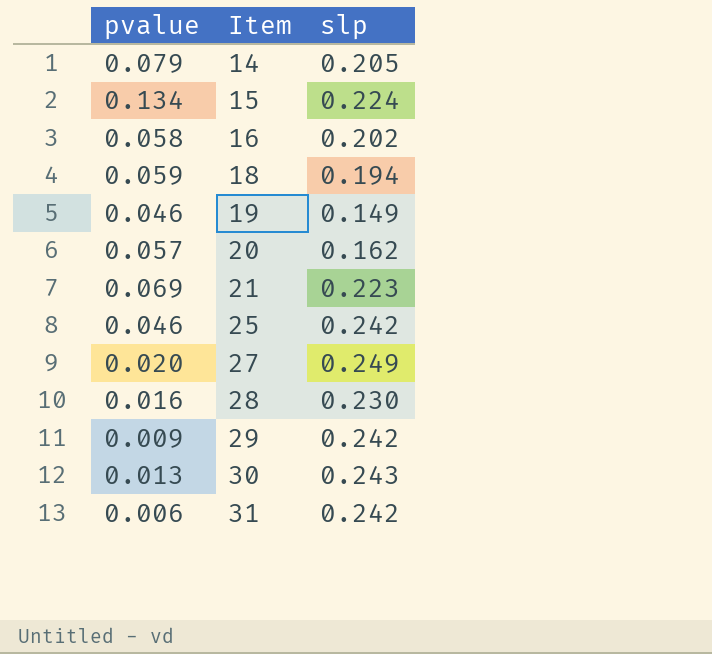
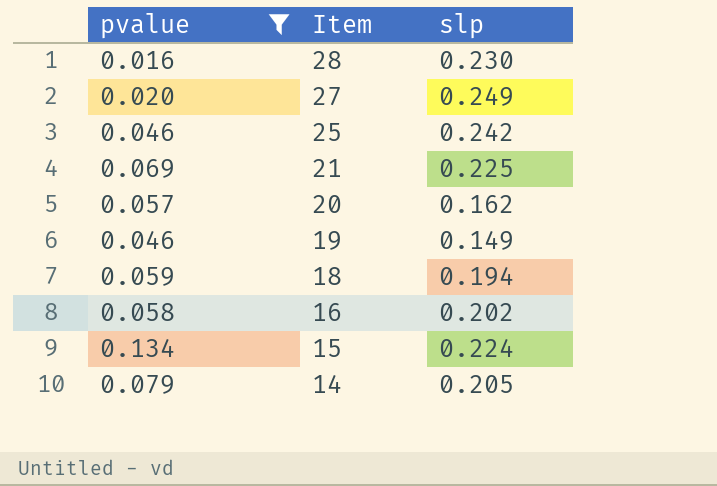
filter: none -> pvalue >= 0.016
row order: Item ascending -> Item descending
21 | slp: 0.223 -> 0.225

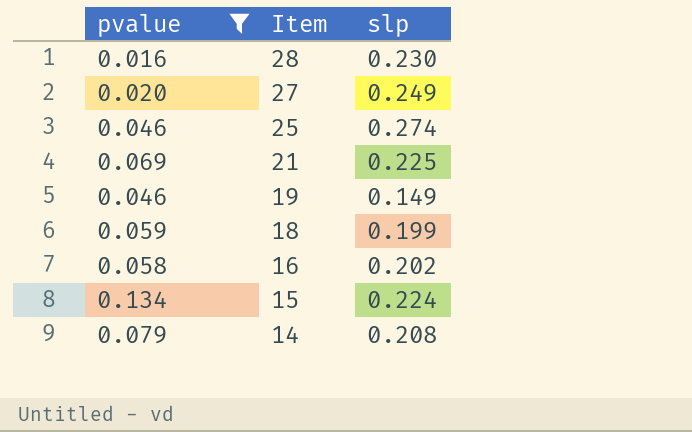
row 20: 0.057 | 0.162 -> none
25 | slp: 0.242 -> 0.274
18 | slp: 0.194 -> 0.199
14 | slp: 0.205 -> 0.208

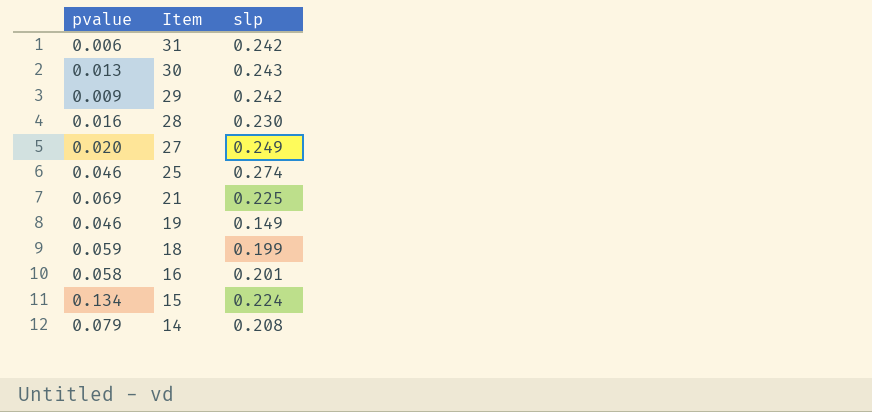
filter: pvalue >= 0.016 -> none
16 | slp: 0.202 -> 0.201

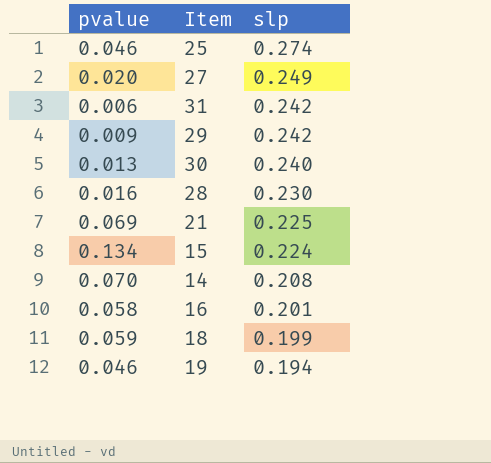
row order: Item descending -> slp descending
30 | slp: 0.243 -> 0.240
14 | pvalue: 0.079 -> 0.070
19 | slp: 0.149 -> 0.194

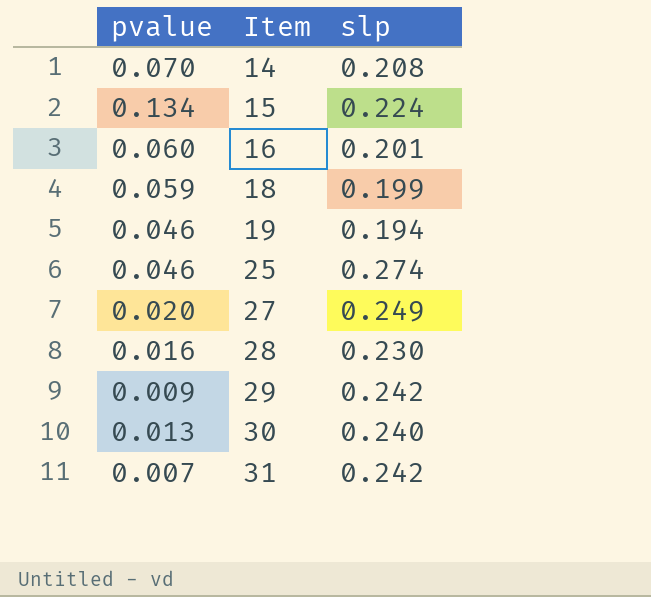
row order: slp descending -> Item ascending
row 21: 0.069 | 0.225 -> none
16 | pvalue: 0.058 -> 0.060
31 | pvalue: 0.006 -> 0.007

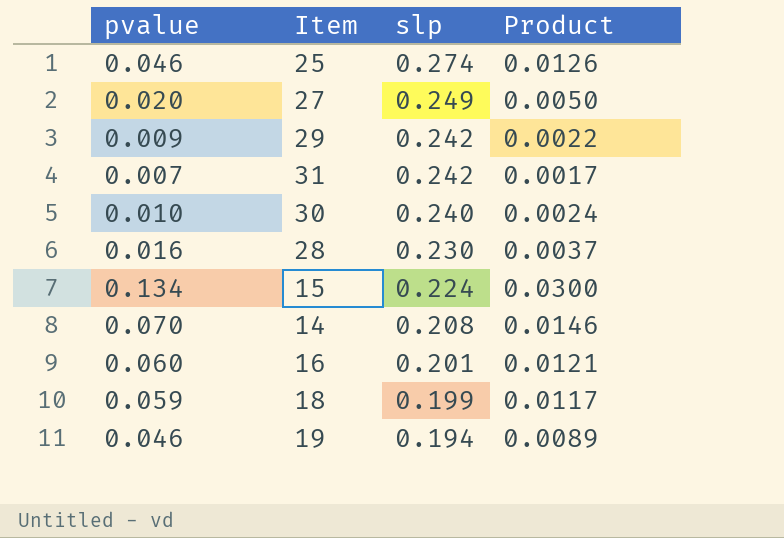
row order: Item ascending -> slp descending
column Product | formula: none -> [pvalue] * [slp]
30 | pvalue: 0.013 -> 0.010

